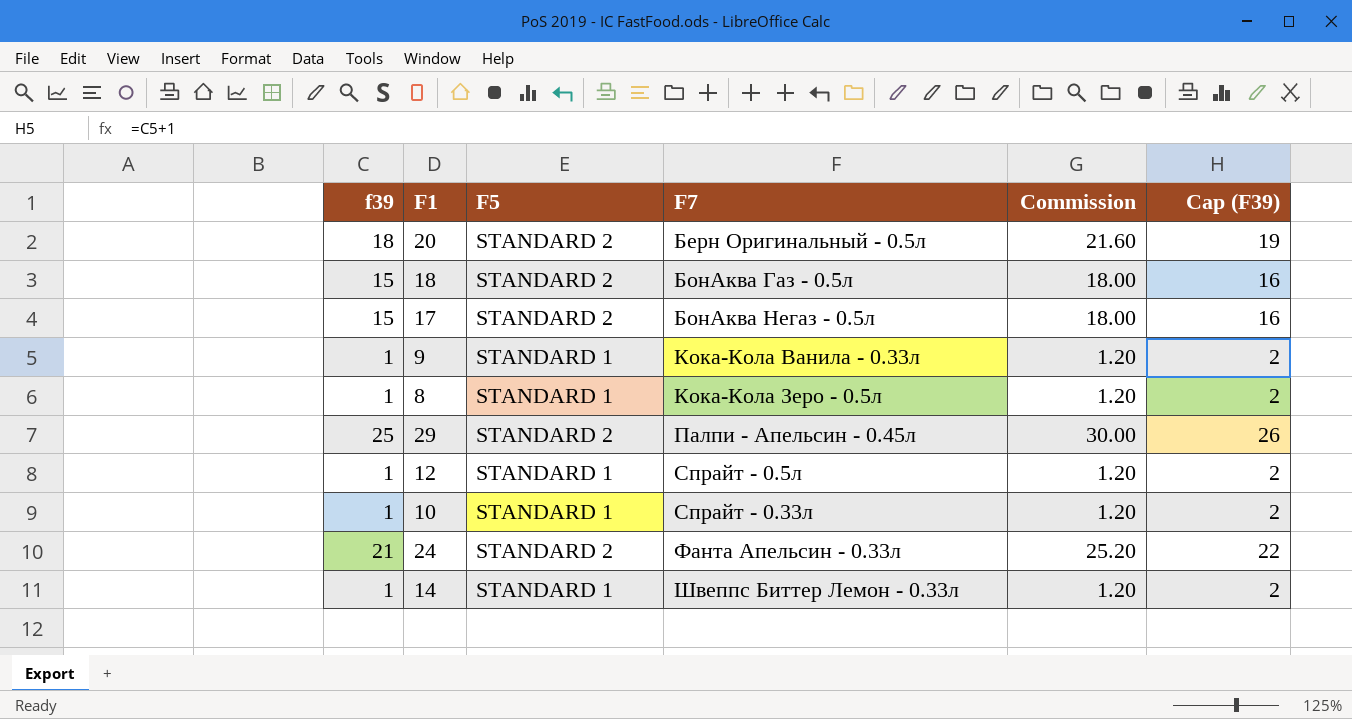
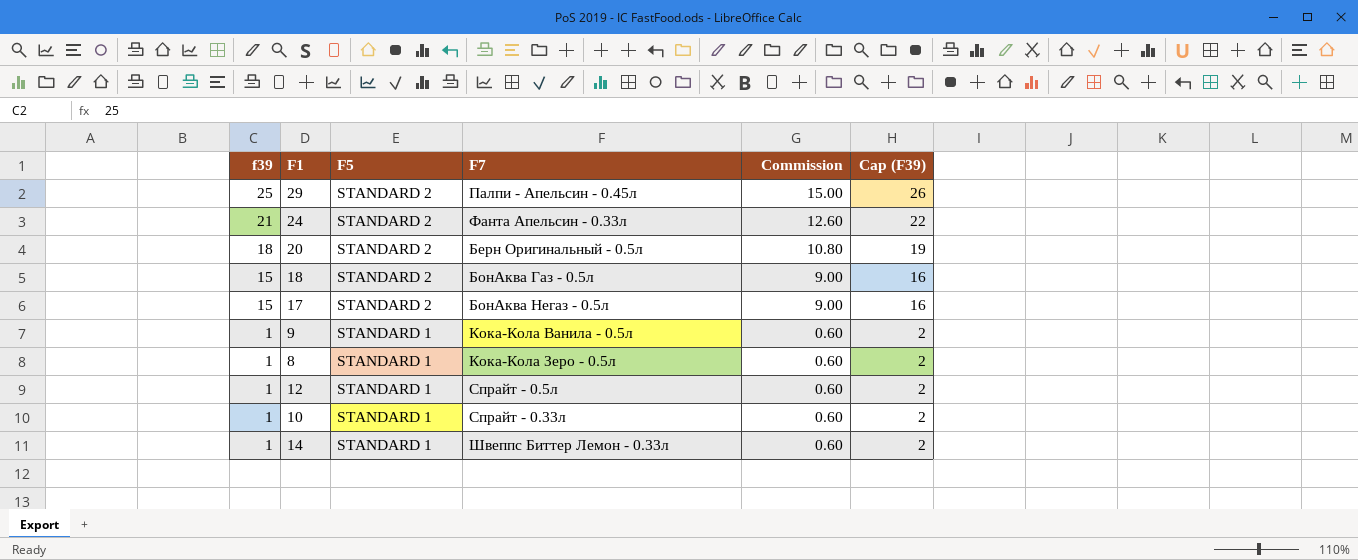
row order: F7 ascending -> f39 descending
column Commission | formula: [f39] * 1.2 -> [f39] * 0.6
9 | F7: Кока-Кола Ванила - 0.33л -> Кока-Кола Ванила - 0.5л

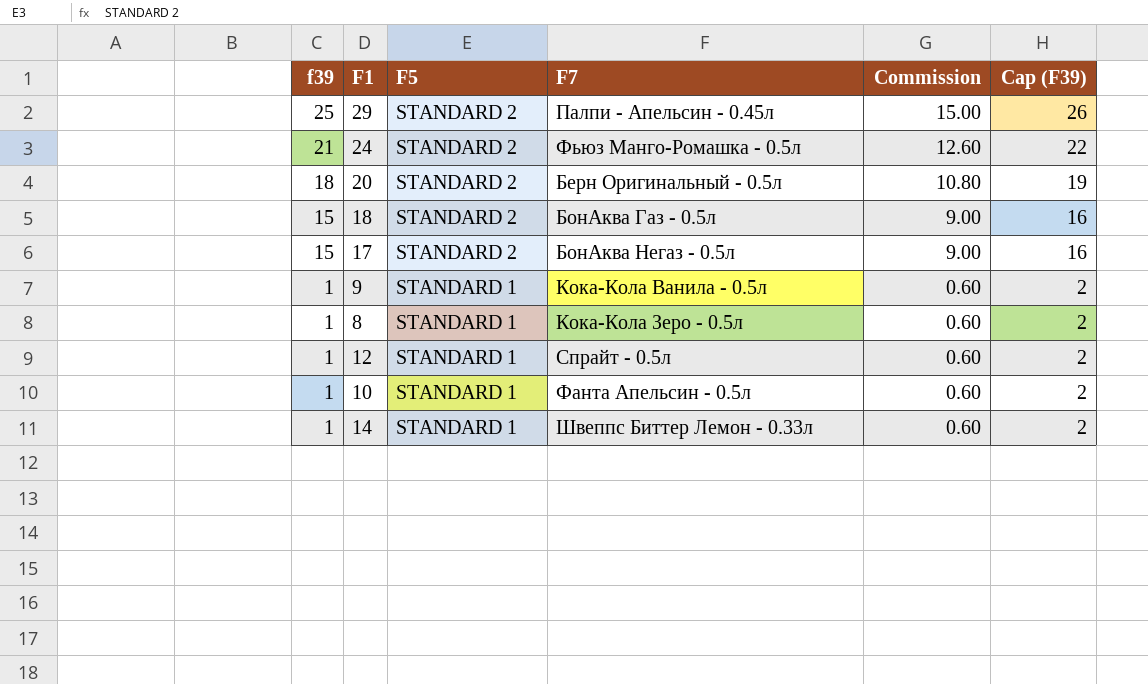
24 | F7: Фанта Апельсин - 0.33л -> Фьюз Манго-Ромашка - 0.5л
10 | F7: Спрайт - 0.33л -> Фанта Апельсин - 0.5л

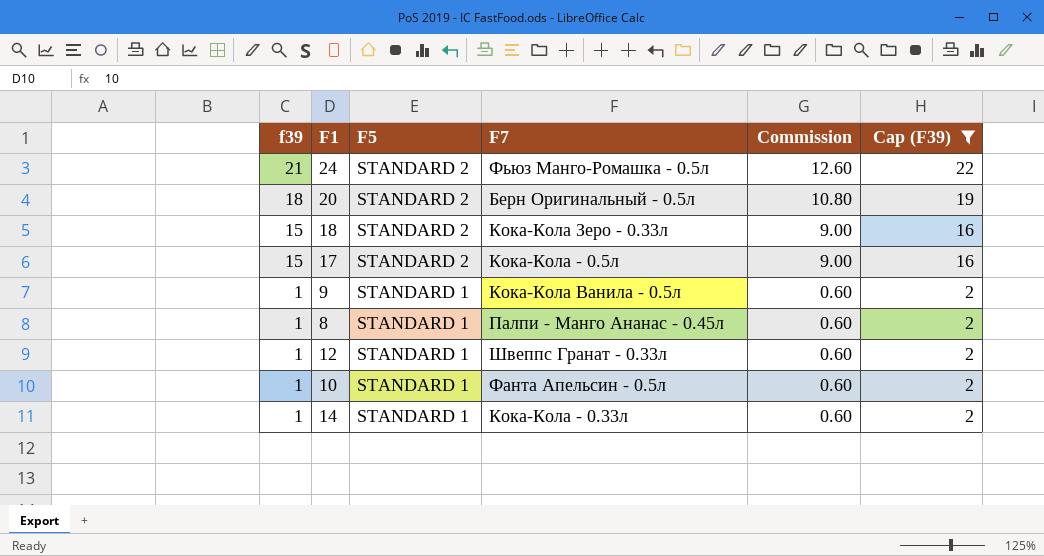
filter: none -> Cap (F39) != 26
18 | F7: БонАква Газ - 0.5л -> Кока-Кола Зеро - 0.33л
17 | F7: БонАква Негаз - 0.5л -> Кока-Кола - 0.5л
8 | F7: Кока-Кола Зеро - 0.5л -> Палпи - Манго Ананас - 0.45л
12 | F7: Спрайт - 0.5л -> Швеппс Гранат - 0.33л
14 | F7: Швеппс Биттер Лемон - 0.33л -> Кока-Кола - 0.33л

